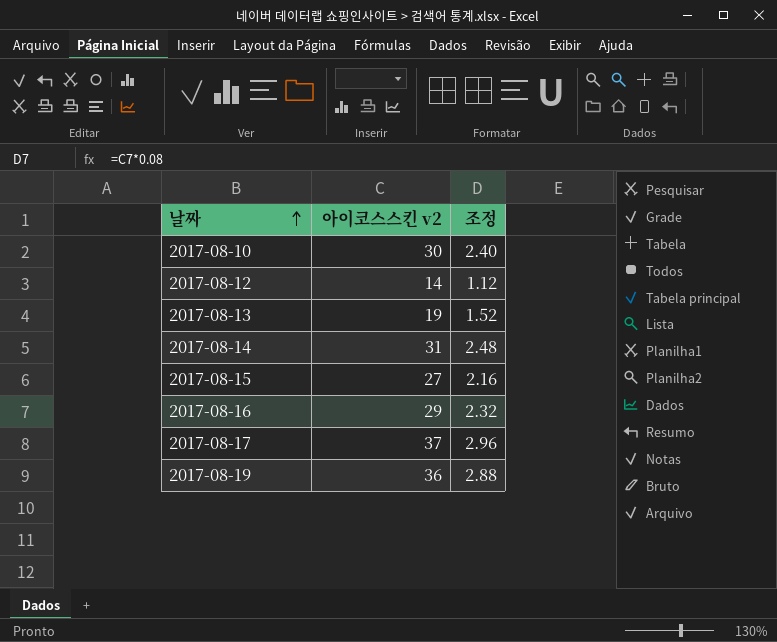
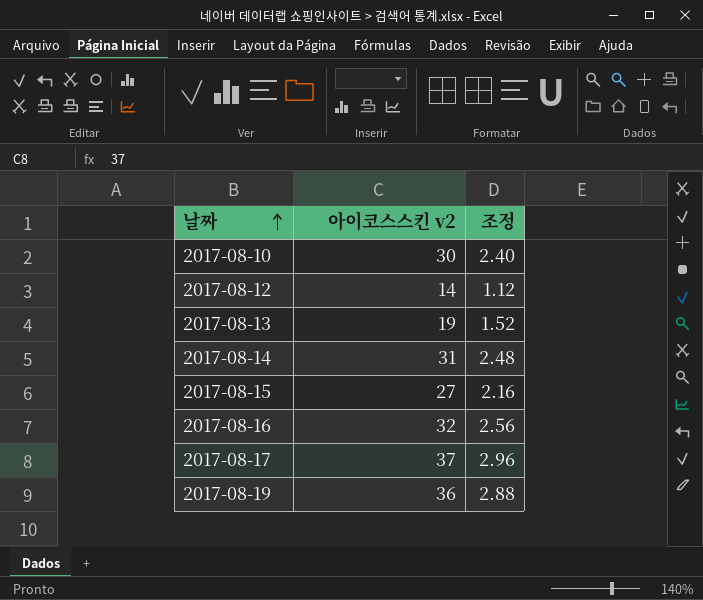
2017-08-16 | 아이코스스킨 v2: 29 -> 32
2017-08-16 | 조정: 2.32 -> 2.56

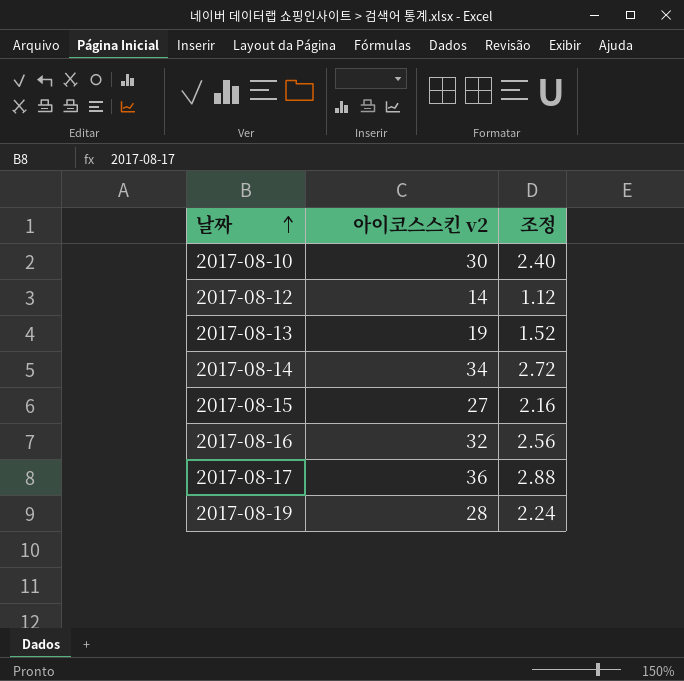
2017-08-14 | 아이코스스킨 v2: 31 -> 34
2017-08-14 | 조정: 2.48 -> 2.72
2017-08-17 | 아이코스스킨 v2: 37 -> 36
2017-08-17 | 조정: 2.96 -> 2.88
2017-08-19 | 아이코스스킨 v2: 36 -> 28
2017-08-19 | 조정: 2.88 -> 2.24

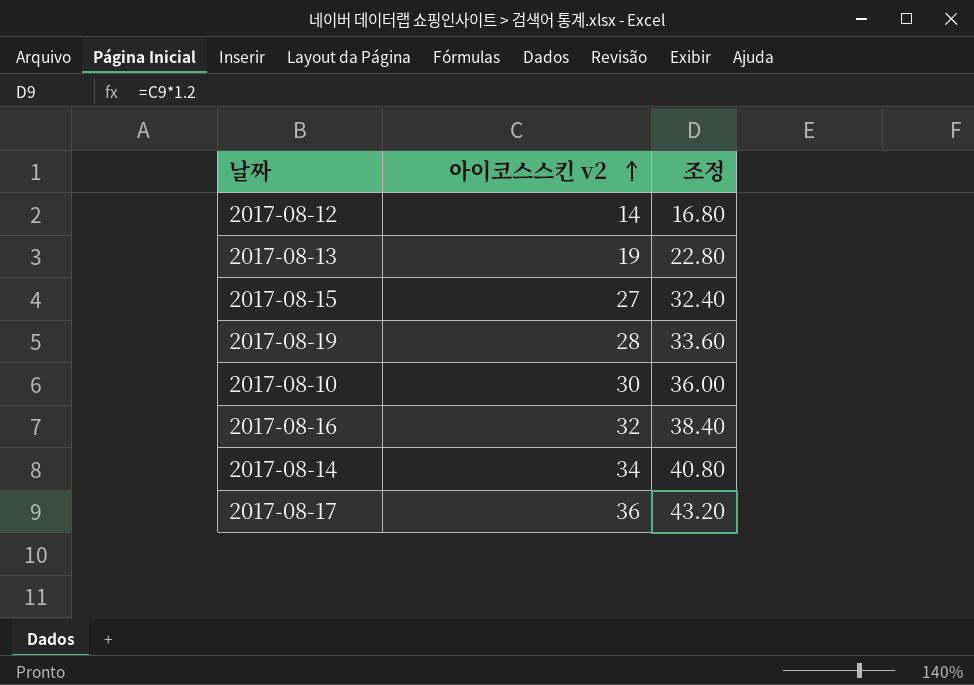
row order: 날짜 ascending -> 아이코스스킨 v2 ascending
column 조정 | formula: [아이코스스킨 v2] * 0.08 -> [아이코스스킨 v2] * 1.2

